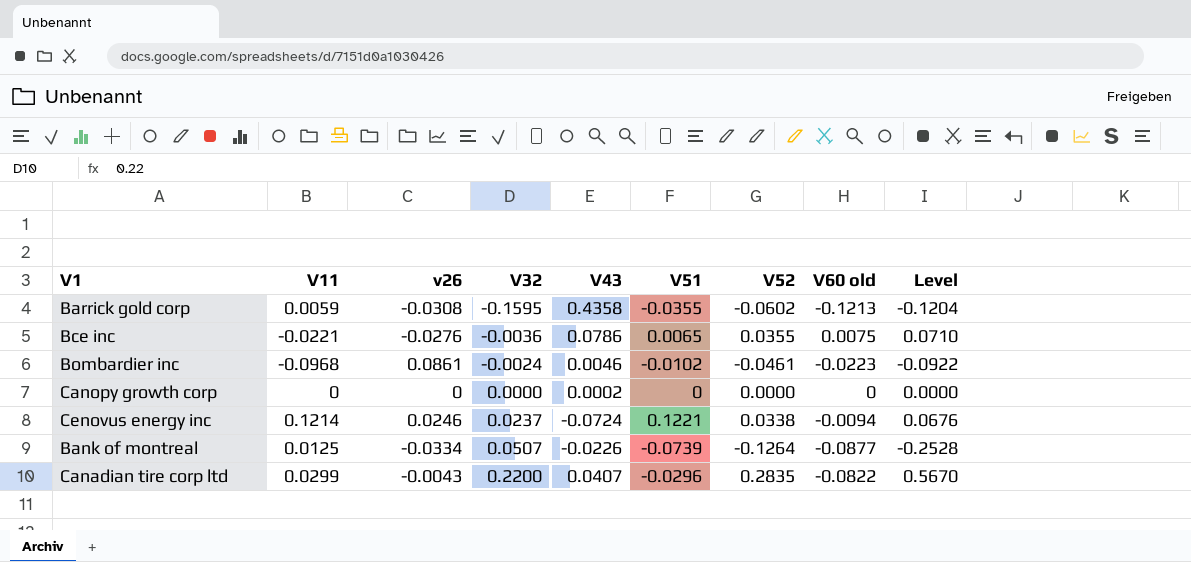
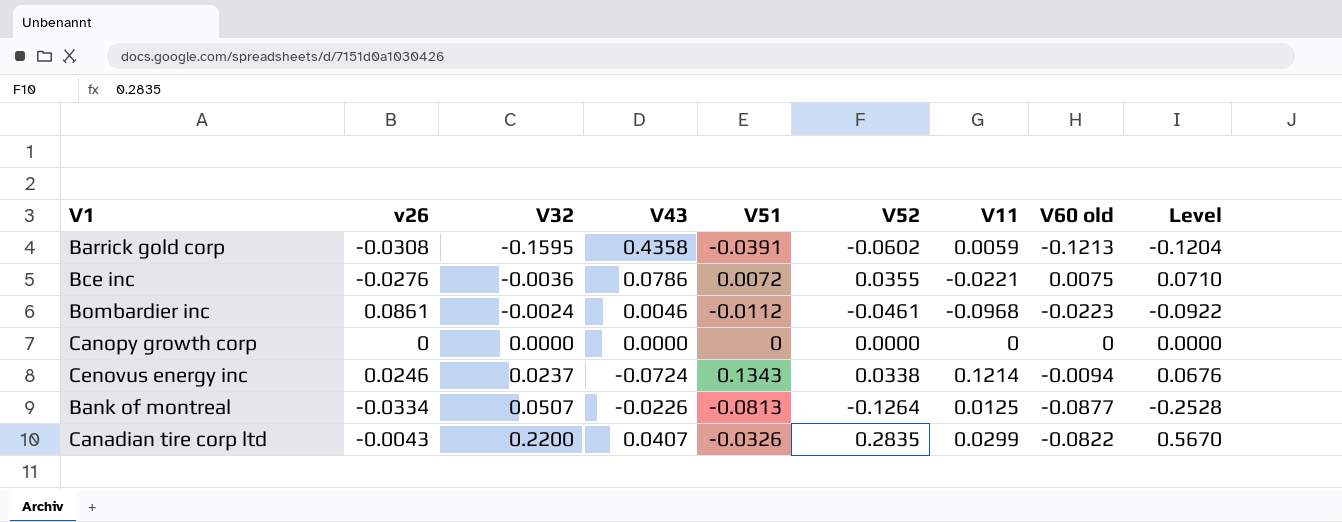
column V11 | position: 2 -> 7
Barrick gold corp | V51: -0.0355 -> -0.0391
Bce inc | V51: 0.0065 -> 0.0072
Bombardier inc | V51: -0.0102 -> -0.0112
Canopy growth corp | V43: 0.0002 -> 0.0000
Cenovus energy inc | V51: 0.1221 -> 0.1343
Bank of montreal | V51: -0.0739 -> -0.0813
Canadian tire corp ltd | V51: -0.0296 -> -0.0326

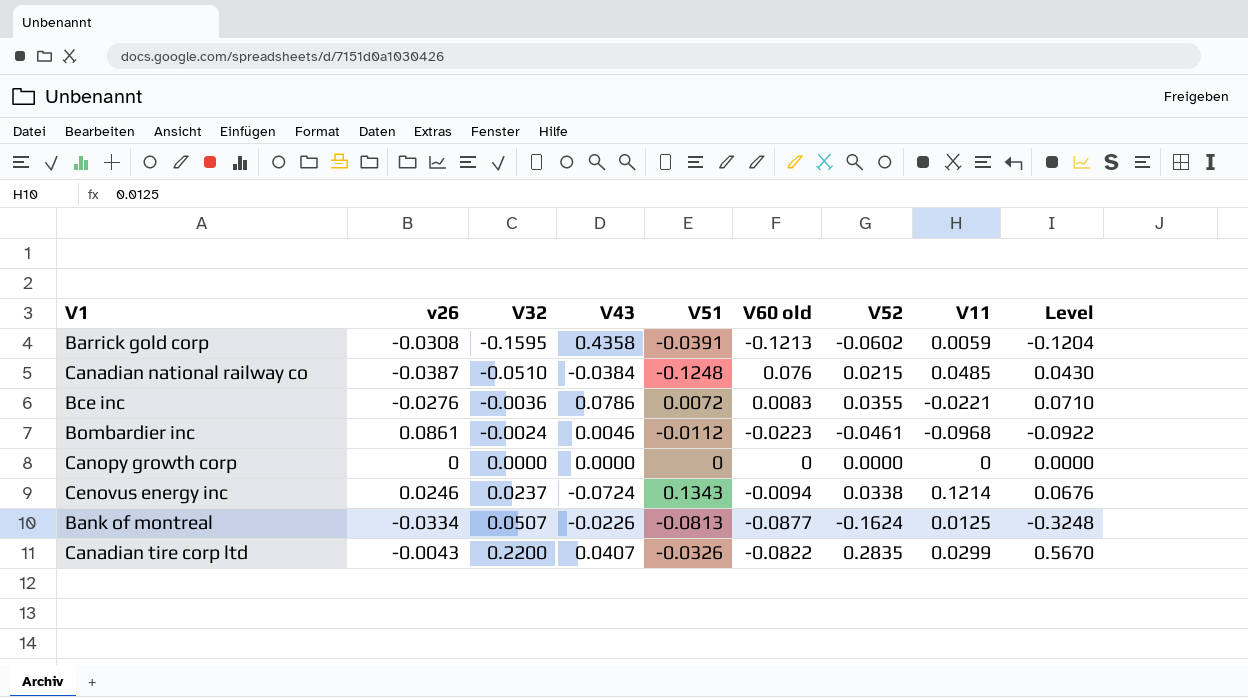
column V60 old | position: 8 -> 6
row Canadian national railway co: none -> -0.0387 | -0.0510 | -0.0384 | -0.1248 | 0.076 | 0.0215 | 0.0485 | 0.0430
Bce inc | V60 old: 0.0075 -> 0.0083
Bank of montreal | V52: -0.1264 -> -0.1624
Bank of montreal | Level: -0.2528 -> -0.3248

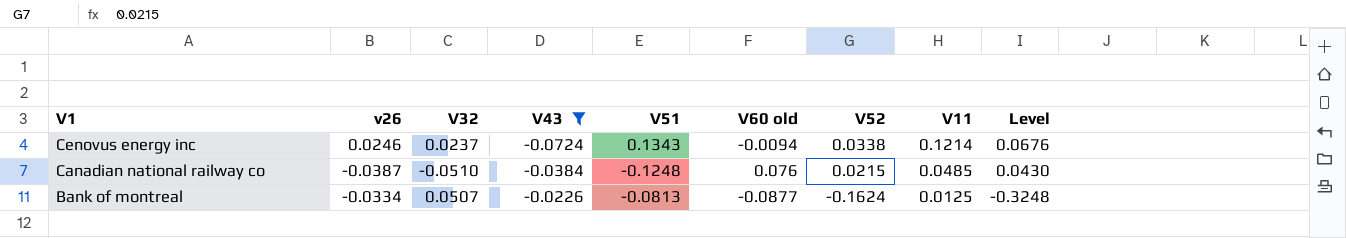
filter: none -> V43 <= -0.0226
row order: V32 ascending -> V1 descending

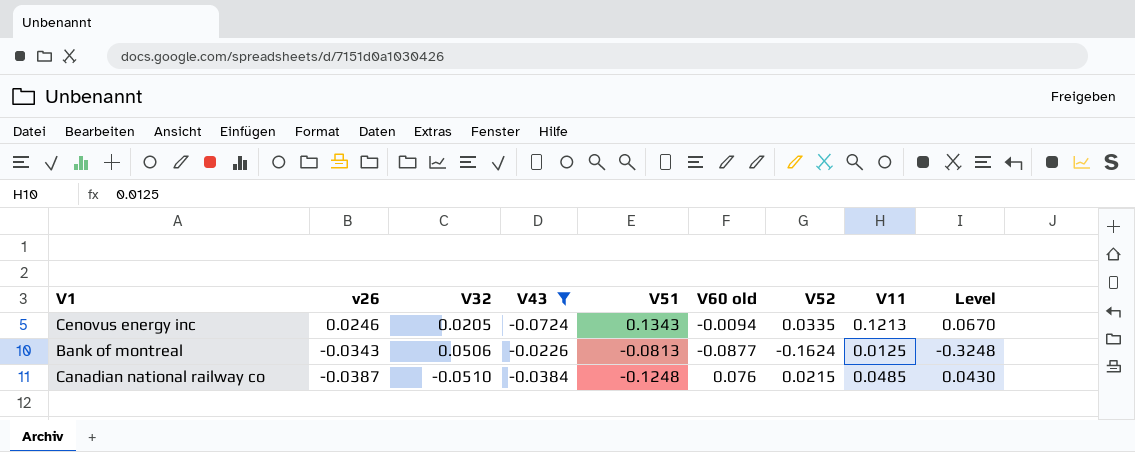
row order: V1 descending -> v26 descending
Cenovus energy inc | V32: 0.0237 -> 0.0205
Cenovus energy inc | V52: 0.0338 -> 0.0335
Cenovus energy inc | V11: 0.1214 -> 0.1213
Cenovus energy inc | Level: 0.0676 -> 0.0670
Bank of montreal | v26: -0.0334 -> -0.0343
Bank of montreal | V32: 0.0507 -> 0.0506

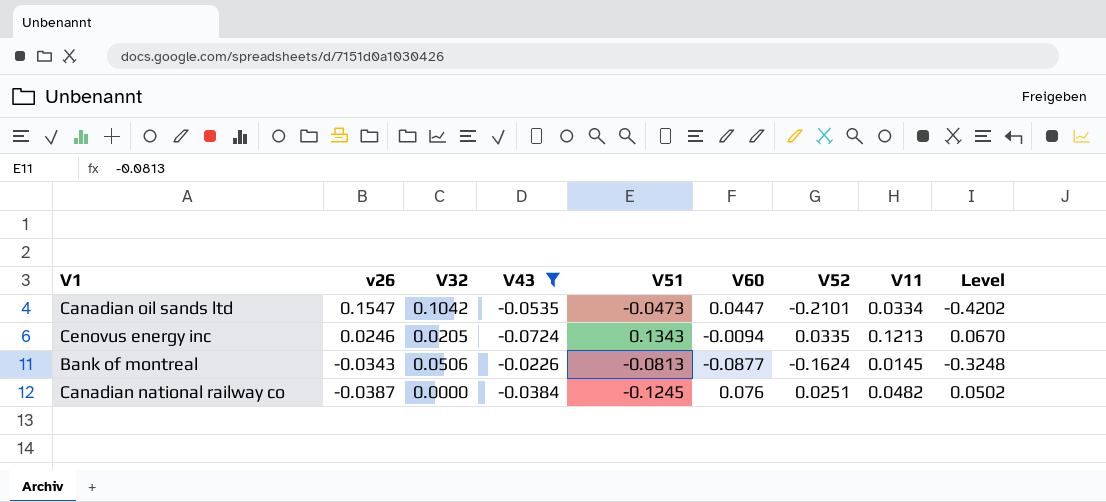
column name: V60 old -> V60
row Canadian oil sands ltd: none -> 0.1547 | 0.1042 | -0.0535 | -0.0473 | 0.0447 | -0.2101 | 0.0334 | -0.4202
Bank of montreal | V11: 0.0125 -> 0.0145
Canadian national railway co | V32: -0.0510 -> 0.0000
Canadian national railway co | V51: -0.1248 -> -0.1245
Canadian national railway co | V52: 0.0215 -> 0.0251
Canadian national railway co | V11: 0.0485 -> 0.0482
Canadian national railway co | Level: 0.0430 -> 0.0502

